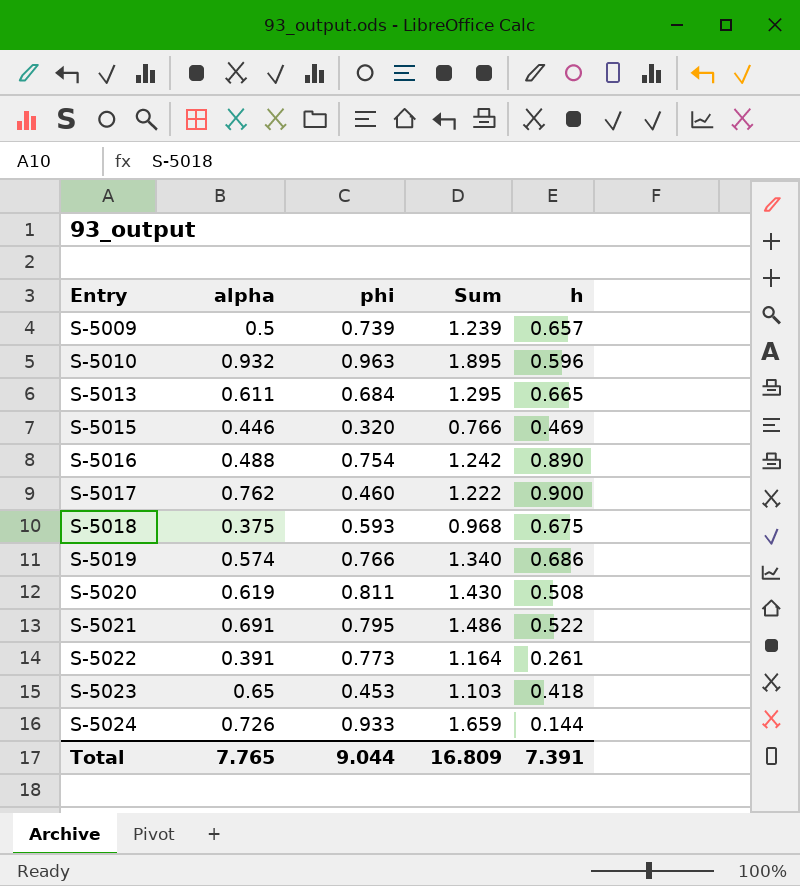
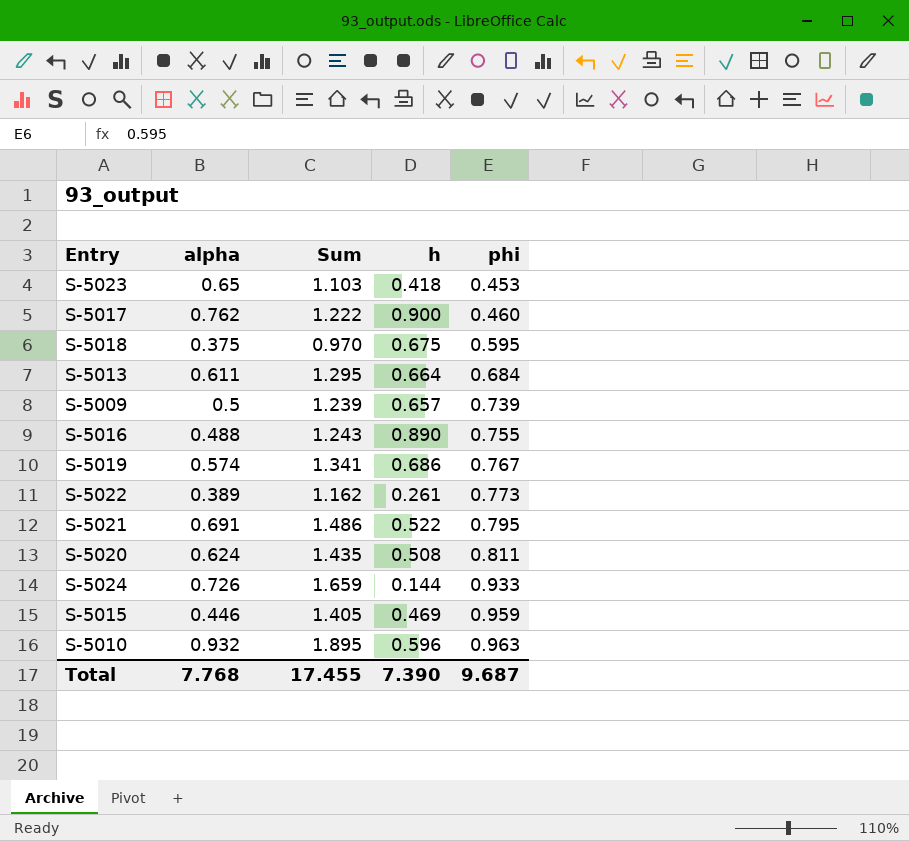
row order: Entry ascending -> phi ascending
column phi | position: 3 -> 5
S-5018 | Sum: 0.968 -> 0.970
S-5018 | phi: 0.593 -> 0.595
S-5013 | h: 0.665 -> 0.664
S-5016 | Sum: 1.242 -> 1.243
S-5016 | phi: 0.754 -> 0.755
S-5019 | Sum: 1.340 -> 1.341
S-5019 | phi: 0.766 -> 0.767
S-5022 | alpha: 0.391 -> 0.389
S-5022 | Sum: 1.164 -> 1.162
S-5020 | alpha: 0.619 -> 0.624
S-5020 | Sum: 1.430 -> 1.435
S-5015 | Sum: 0.766 -> 1.405
S-5015 | phi: 0.320 -> 0.959
Total | alpha: 7.765 -> 7.768
Total | Sum: 16.809 -> 17.455
Total | h: 7.391 -> 7.390
Total | phi: 9.044 -> 9.687

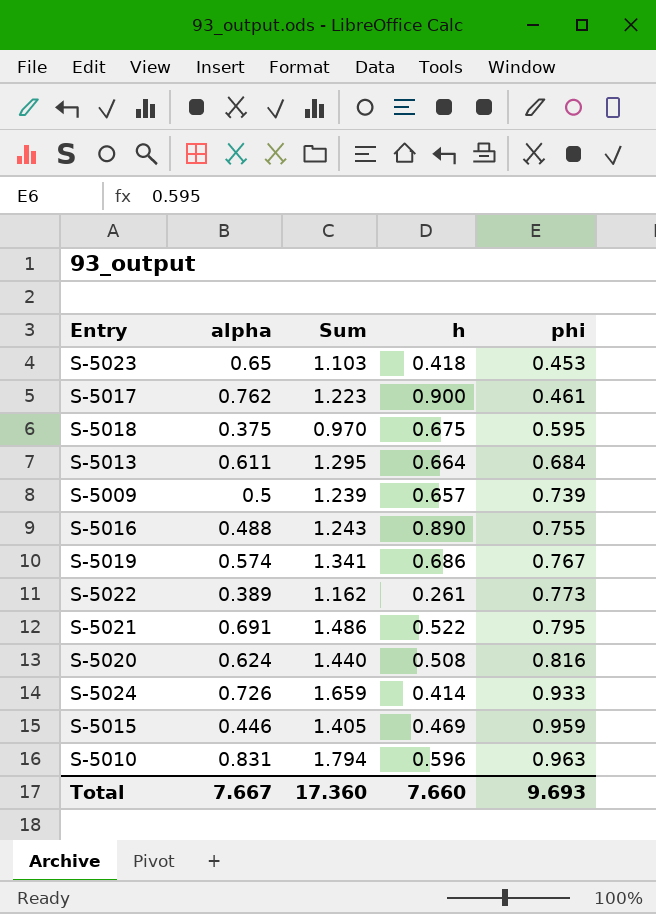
S-5017 | Sum: 1.222 -> 1.223
S-5017 | phi: 0.460 -> 0.461
S-5020 | Sum: 1.435 -> 1.440
S-5020 | phi: 0.811 -> 0.816
S-5024 | h: 0.144 -> 0.414
S-5010 | alpha: 0.932 -> 0.831
S-5010 | Sum: 1.895 -> 1.794
Total | alpha: 7.768 -> 7.667
Total | Sum: 17.455 -> 17.360
Total | h: 7.390 -> 7.660
Total | phi: 9.687 -> 9.693

